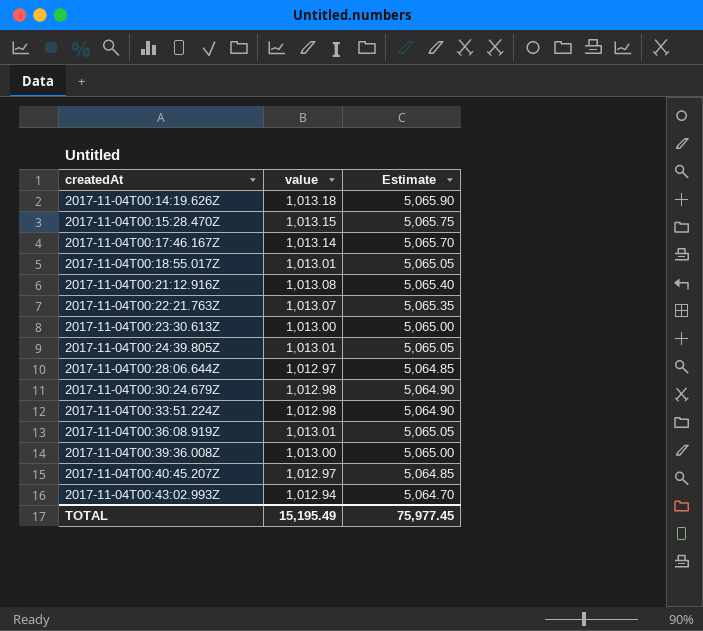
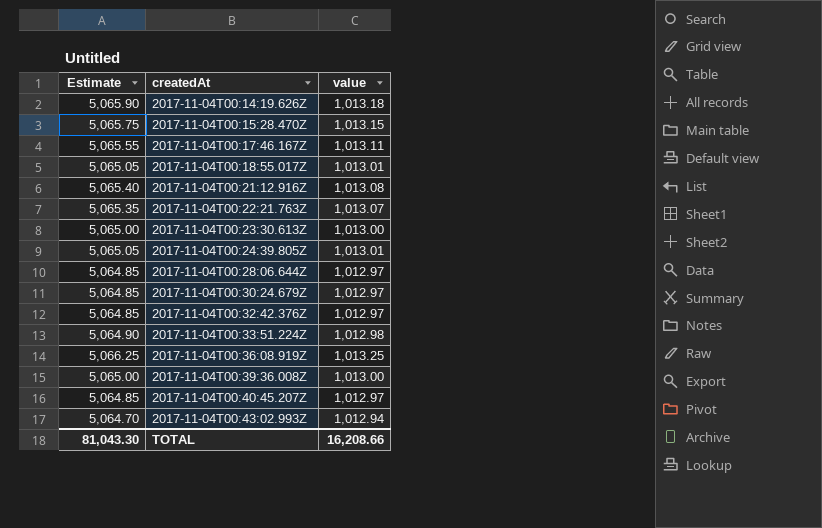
column Estimate | position: 3 -> 1
2017-11-04T00:17:46.167Z | Estimate: 5,065.70 -> 5,065.55
2017-11-04T00:17:46.167Z | value: 1,013.14 -> 1,013.11
2017-11-04T00:30:24.679Z | Estimate: 5,064.90 -> 5,064.85
2017-11-04T00:30:24.679Z | value: 1,012.98 -> 1,012.97
row 2017-11-04T00:32:42.376Z: none -> 5,064.85 | 1,012.97
2017-11-04T00:36:08.919Z | Estimate: 5,065.05 -> 5,066.25
2017-11-04T00:36:08.919Z | value: 1,013.01 -> 1,013.25
TOTAL | Estimate: 75,977.45 -> 81,043.30
TOTAL | value: 15,195.49 -> 16,208.66

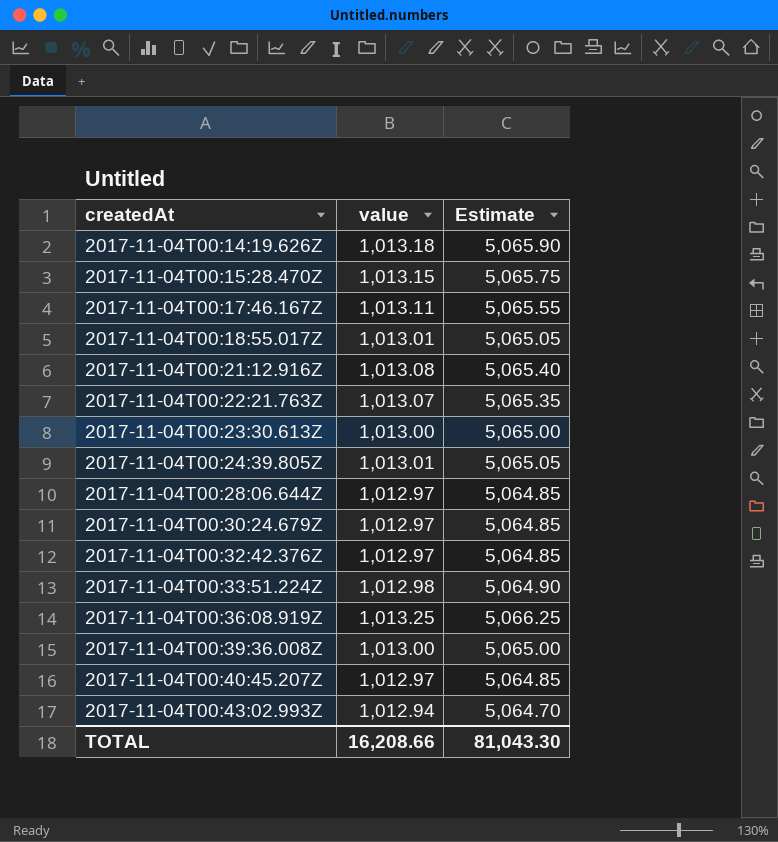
column Estimate | position: 1 -> 3

